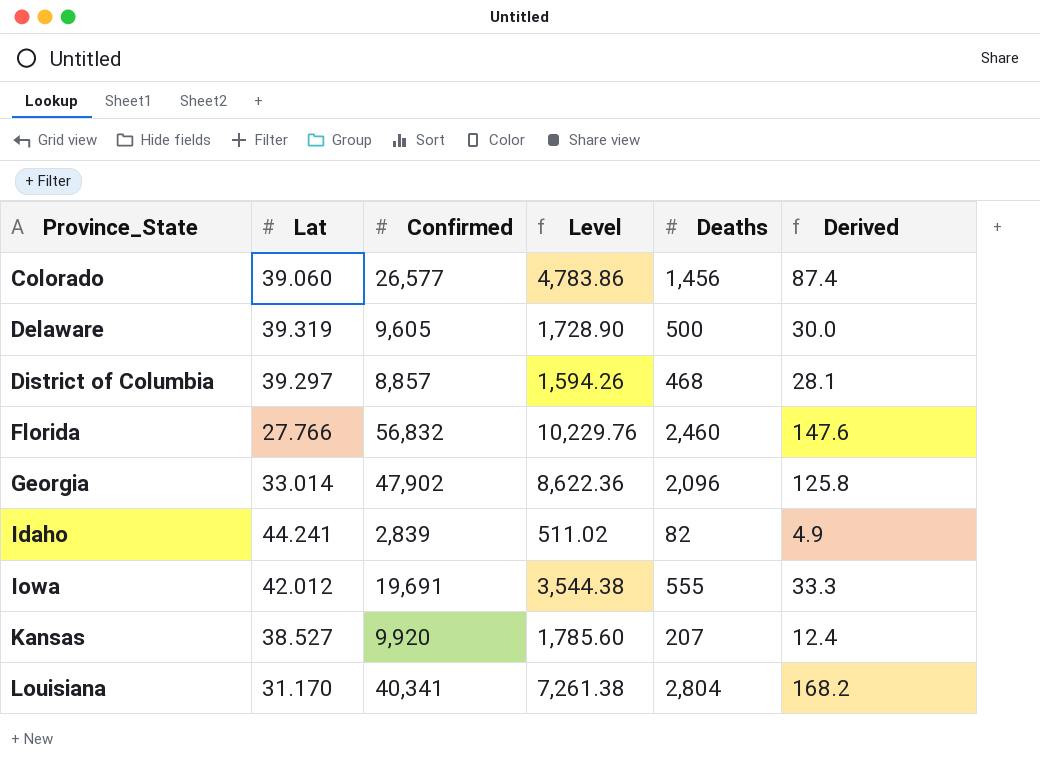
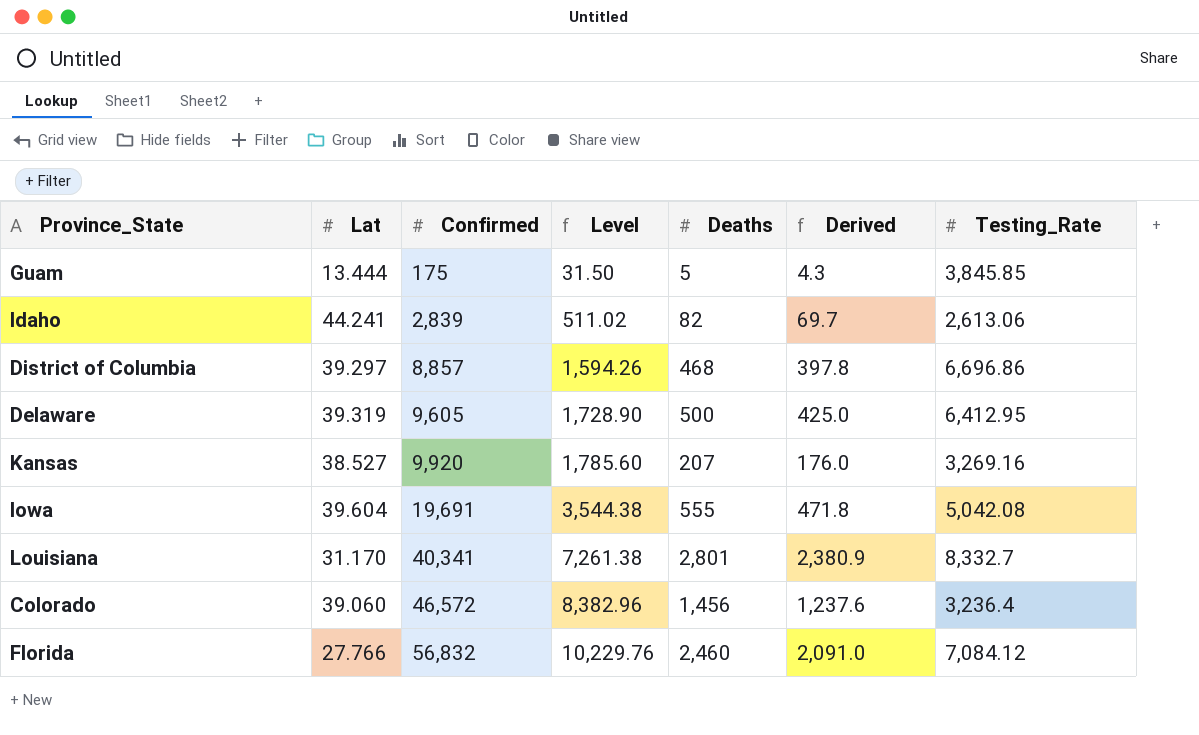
row order: Province_State ascending -> Confirmed ascending
column Derived | formula: [Deaths] * 0.06 -> [Deaths] * 0.85
column Testing_Rate | position: none -> 7
row Georgia: 33.014 | 47,902 | 8,622.36 | 2,096 | 125.8 -> none
row Guam: none -> 13.444 | 175 | 31.50 | 5 | 4.3 | 3,845.85
Iowa | Lat: 42.012 -> 39.604
Louisiana | Deaths: 2,804 -> 2,801
Colorado | Confirmed: 26,577 -> 46,572
Colorado | Level: 4,783.86 -> 8,382.96

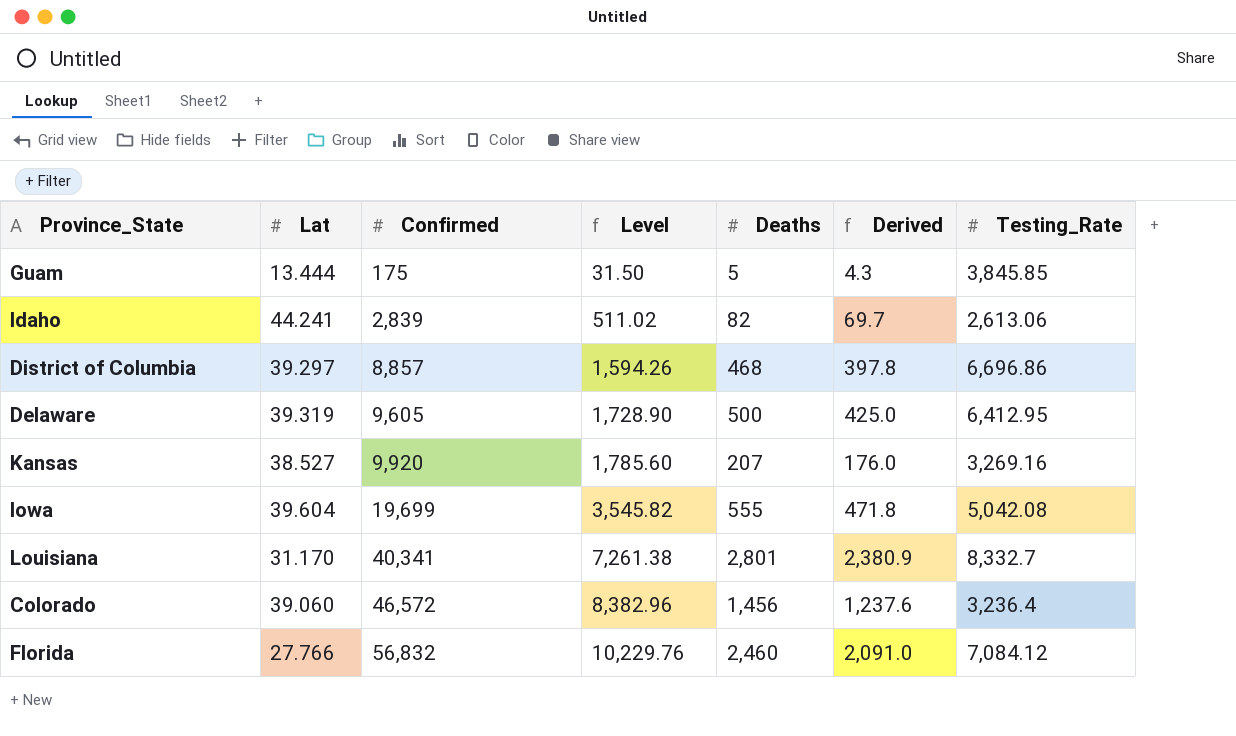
Iowa | Confirmed: 19,691 -> 19,699
Iowa | Level: 3,544.38 -> 3,545.82

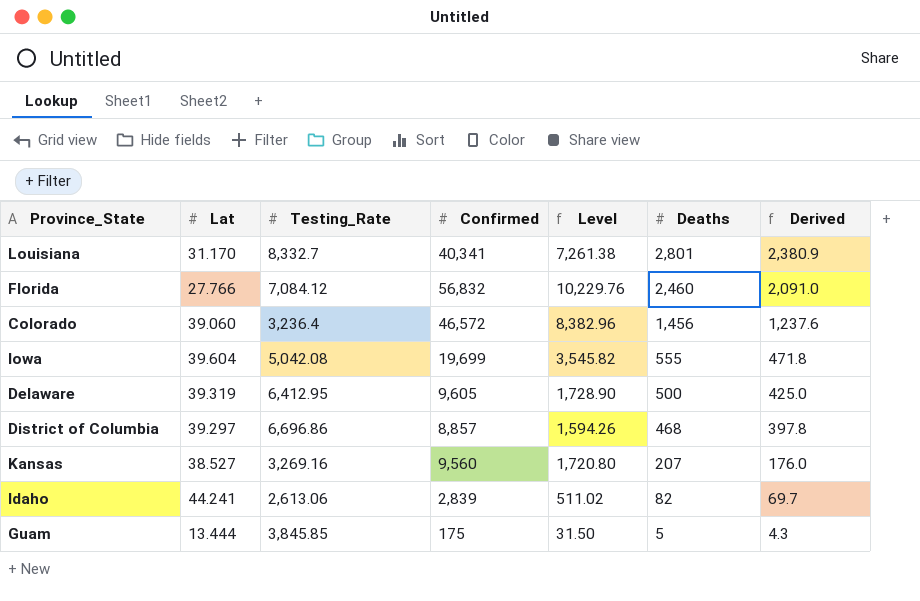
row order: Confirmed ascending -> Deaths descending
column Testing_Rate | position: 7 -> 3
Kansas | Confirmed: 9,920 -> 9,560
Kansas | Level: 1,785.60 -> 1,720.80

